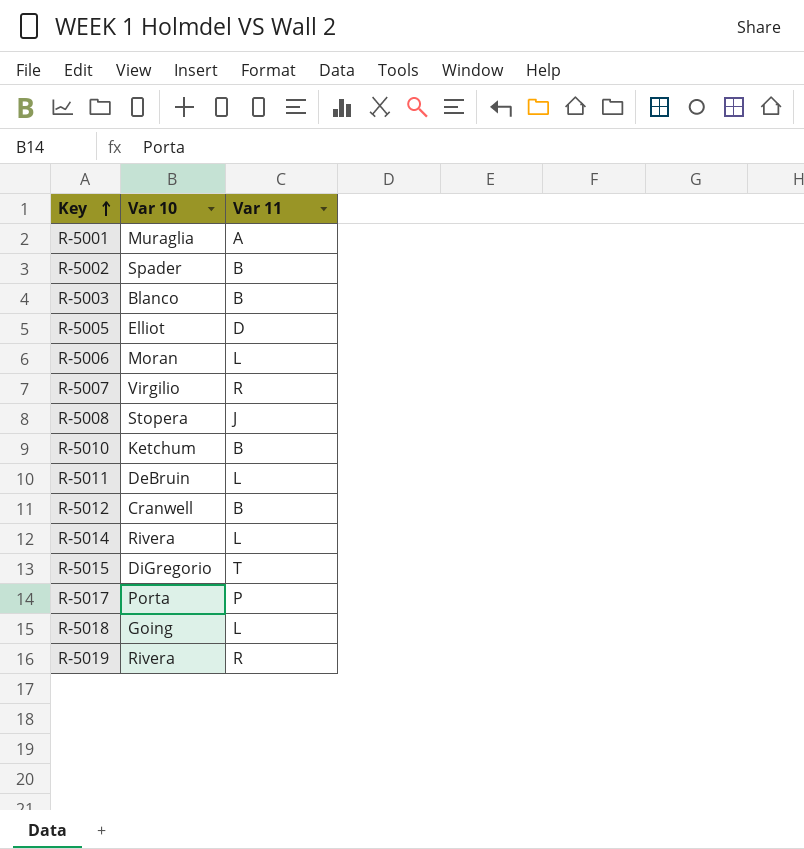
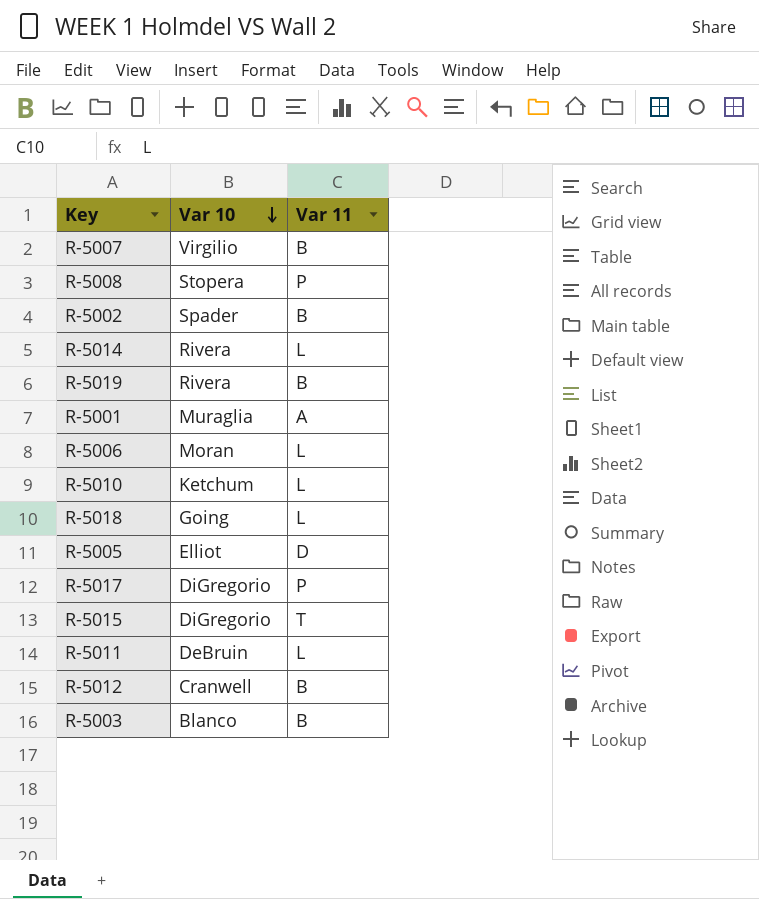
row order: Key ascending -> Var 10 descending
R-5007 | Var 11: R -> B
R-5008 | Var 11: J -> P
R-5019 | Var 11: R -> B
R-5010 | Var 11: B -> L
R-5017 | Var 10: Porta -> DiGregorio

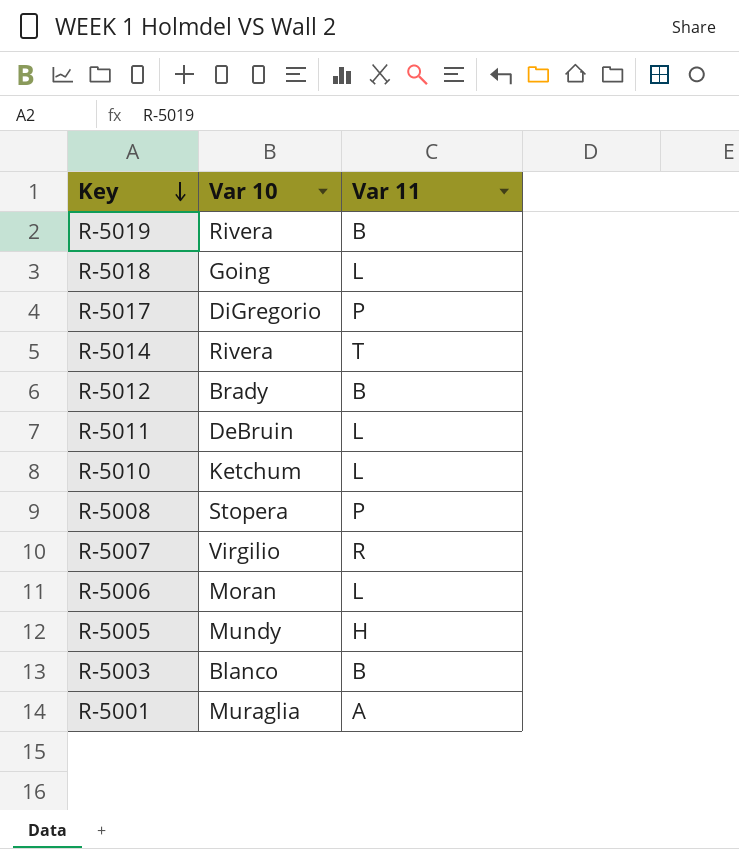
row order: Var 10 descending -> Key descending
row R-5002: Spader | B -> none
row R-5015: DiGregorio | T -> none
R-5014 | Var 11: L -> T
R-5012 | Var 10: Cranwell -> Brady
R-5007 | Var 11: B -> R
R-5005 | Var 10: Elliot -> Mundy
R-5005 | Var 11: D -> H

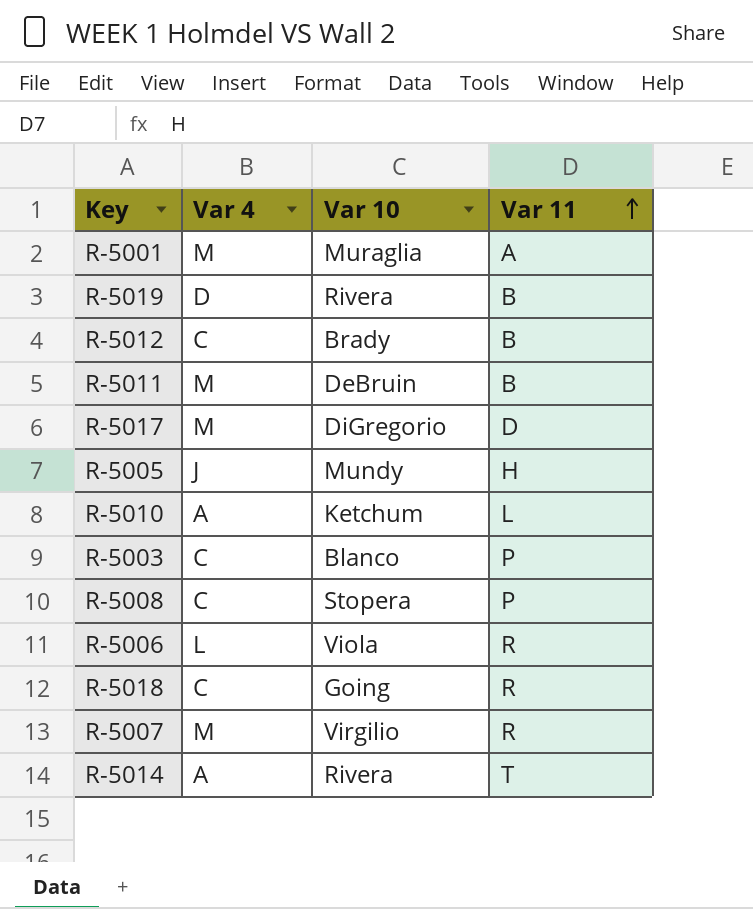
row order: Key descending -> Var 11 ascending
column Var 4 | position: none -> 2
R-5011 | Var 11: L -> B
R-5017 | Var 11: P -> D
R-5003 | Var 11: B -> P
R-5006 | Var 10: Moran -> Viola
R-5006 | Var 11: L -> R
R-5018 | Var 11: L -> R

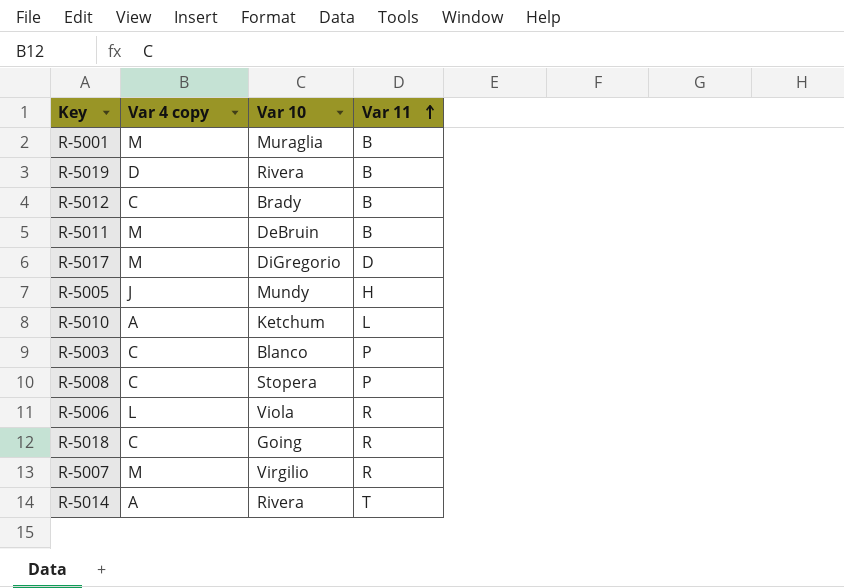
column name: Var 4 -> Var 4 copy
R-5001 | Var 11: A -> B

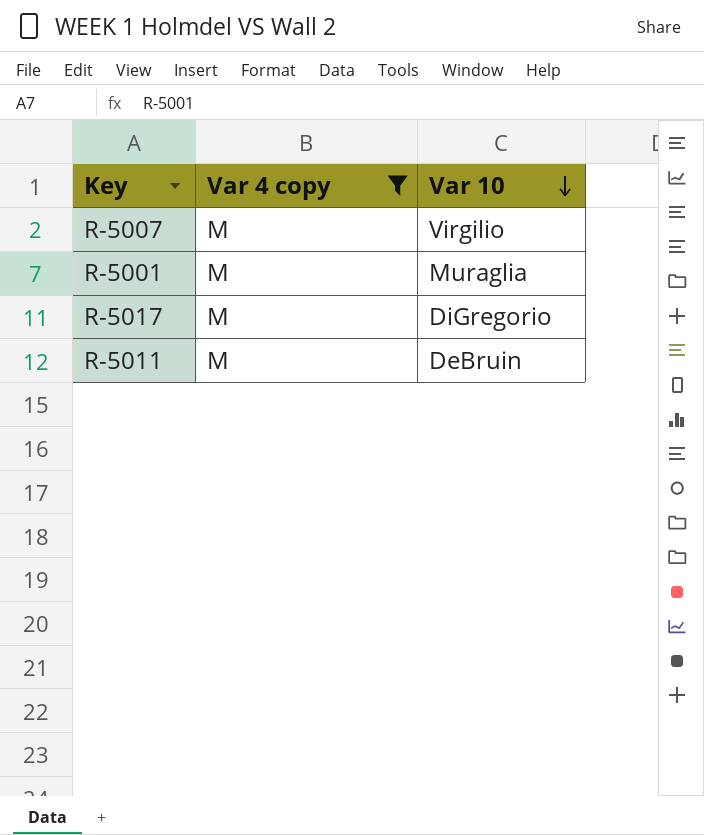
filter: none -> Var 4 copy = M
row order: Var 11 ascending -> Var 10 descending
column Var 11 | position: 4 -> none

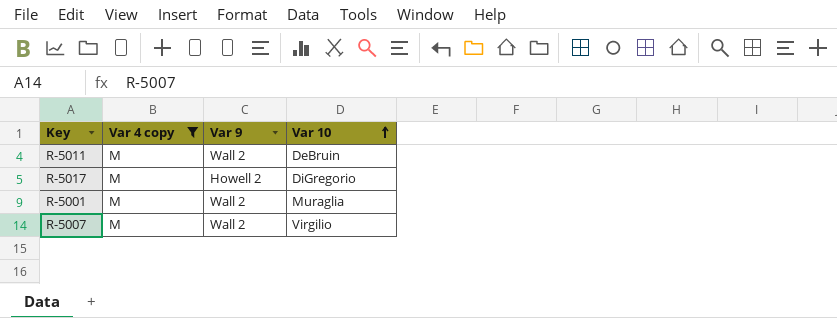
row order: Var 10 descending -> Var 10 ascending
column Var 9 | position: none -> 3

